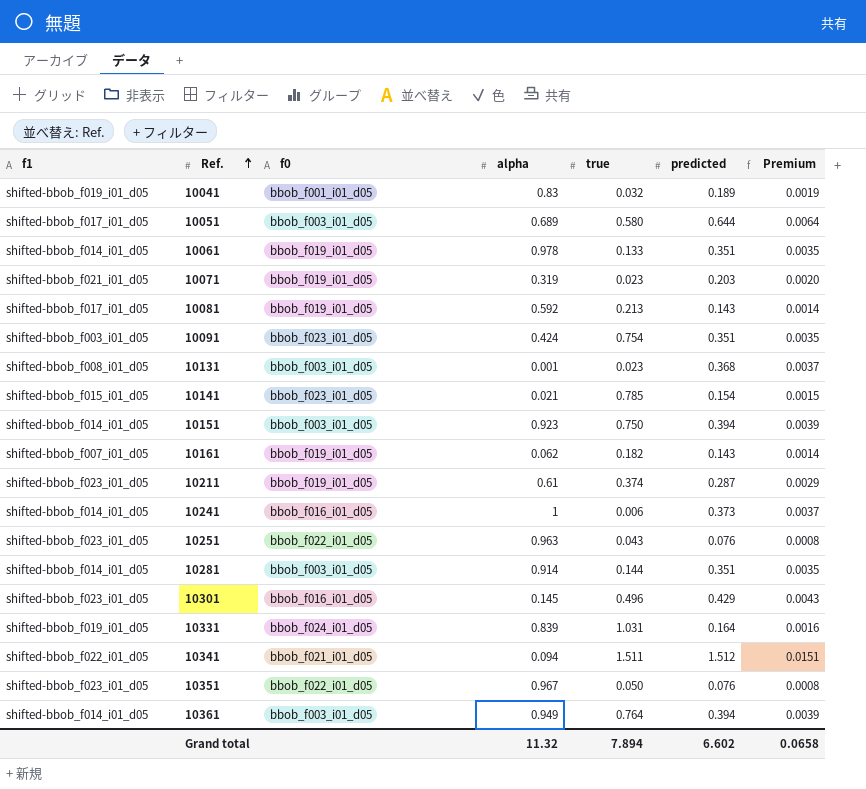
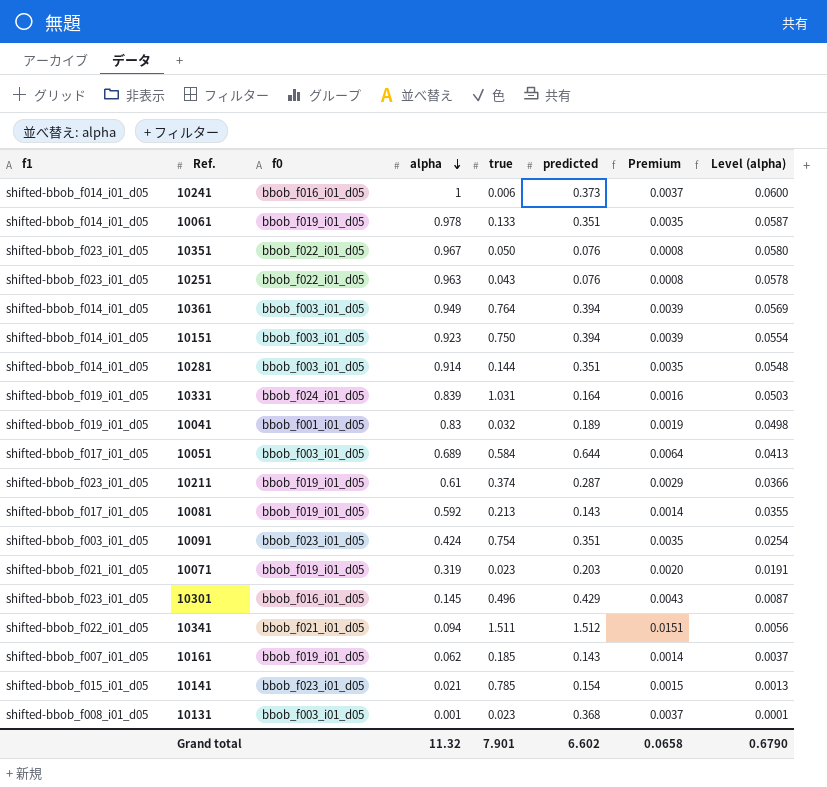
row order: Ref. ascending -> alpha descending
column Level (alpha) | formula: none -> [alpha] * 0.06
10051 | true: 0.580 -> 0.584
10161 | true: 0.182 -> 0.185
Grand total | true: 7.894 -> 7.901

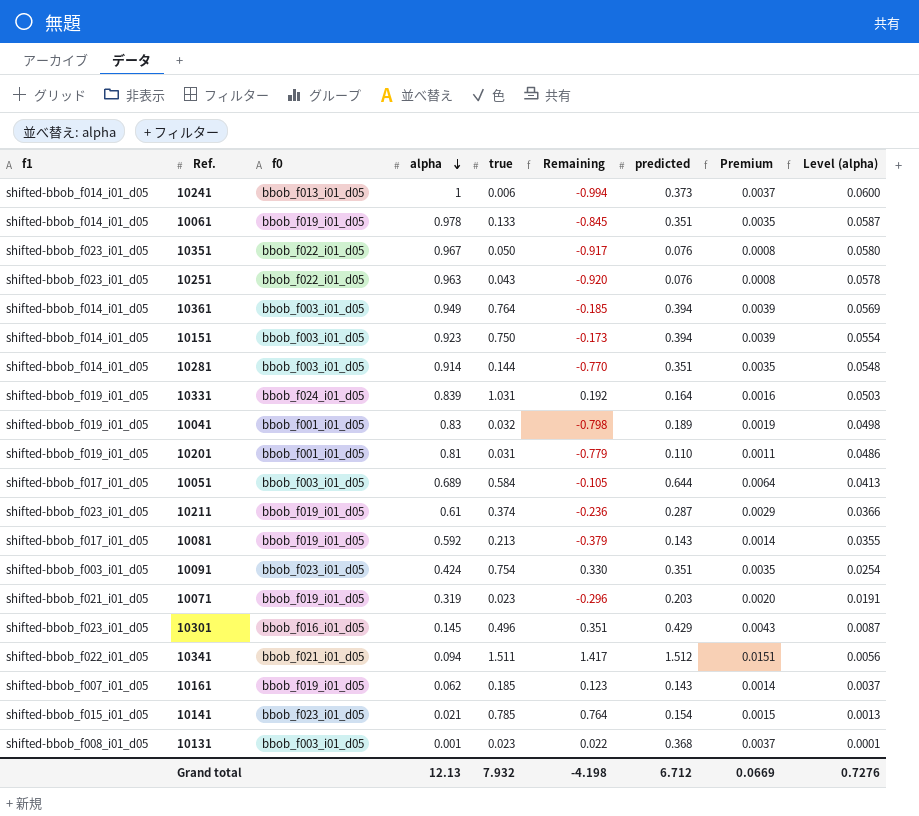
column Remaining | formula: none -> [true] - [alpha]
10241 | f0: bbob_f016_i01_d05 -> bbob_f013_i01_d05
row 10201: none -> shifted-bbob_f019_i01_d05 | bbob_f001_i01_d05 | 0.81 | 0.031 | -0.779 | 0.110 | 0.0011 | 0.0486
Grand total | alpha: 11.32 -> 12.13
Grand total | true: 7.901 -> 7.932
Grand total | predicted: 6.602 -> 6.712
Grand total | Premium: 0.0658 -> 0.0669
Grand total | Level (alpha): 0.6790 -> 0.7276

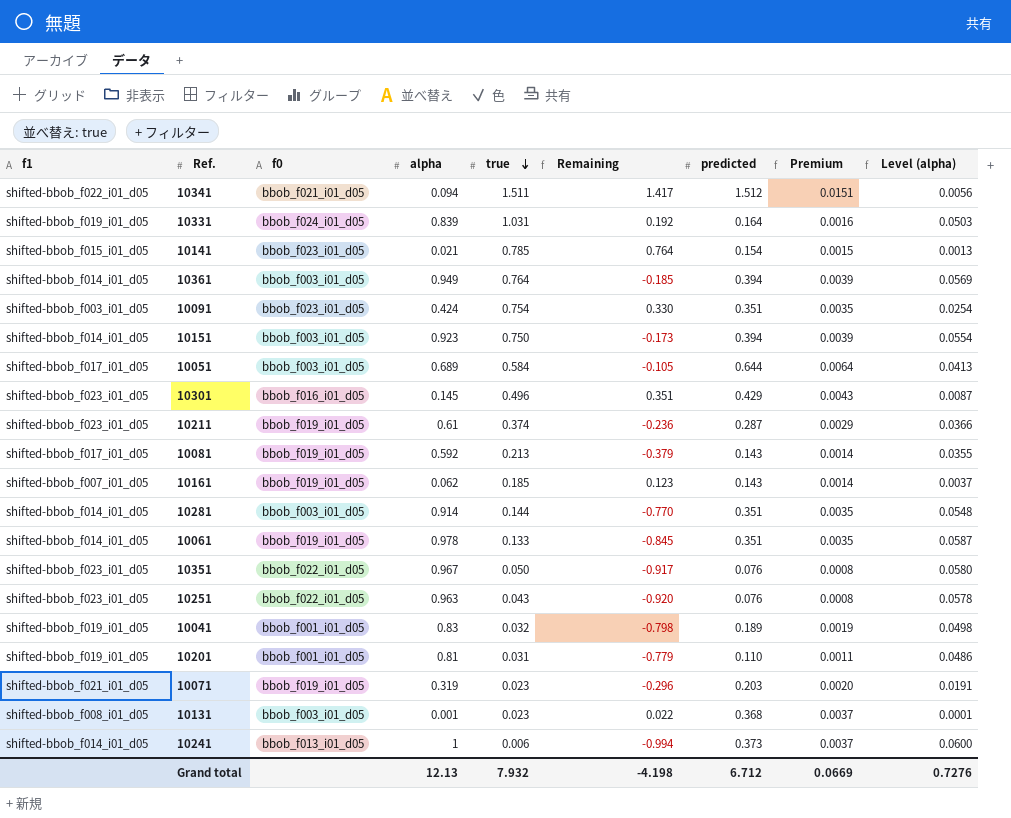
row order: alpha descending -> true descending

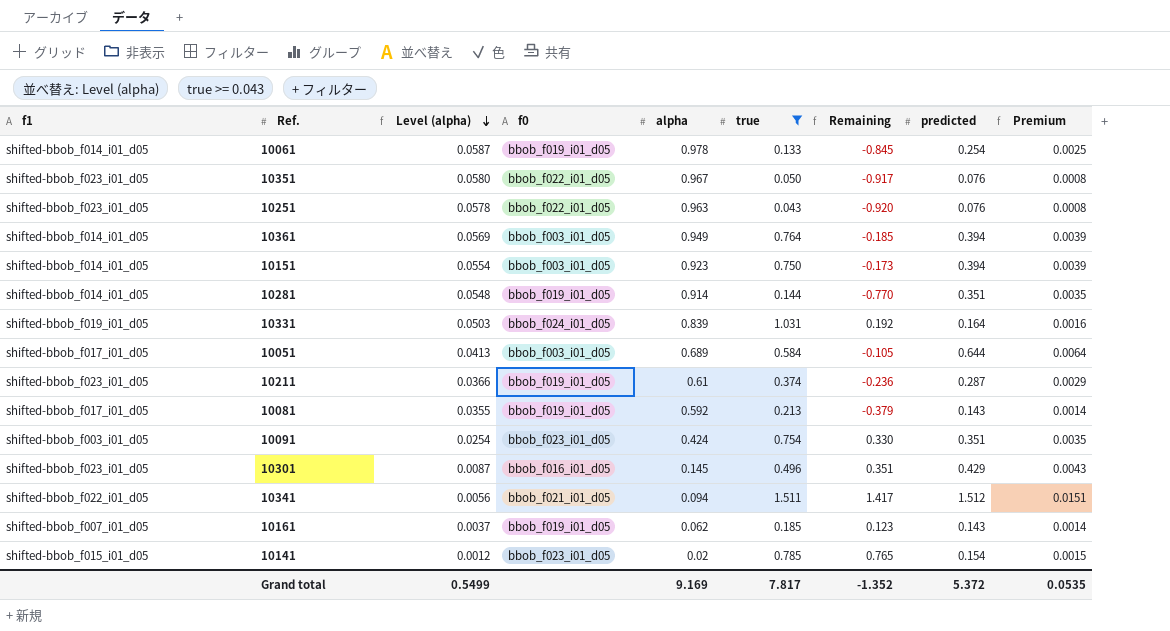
filter: none -> true >= 0.043
row order: true descending -> Level (alpha) descending
column Level (alpha) | position: 9 -> 3
10061 | predicted: 0.351 -> 0.254
10061 | Premium: 0.0035 -> 0.0025
10281 | f0: bbob_f003_i01_d05 -> bbob_f019_i01_d05
10141 | Level (alpha): 0.0013 -> 0.0012
10141 | alpha: 0.021 -> 0.02
10141 | Remaining: 0.764 -> 0.765
Grand total | Level (alpha): 0.7276 -> 0.5499
Grand total | alpha: 12.13 -> 9.169
Grand total | true: 7.932 -> 7.817
Grand total | Remaining: -4.198 -> -1.352
Grand total | predicted: 6.712 -> 5.372
Grand total | Premium: 0.0669 -> 0.0535

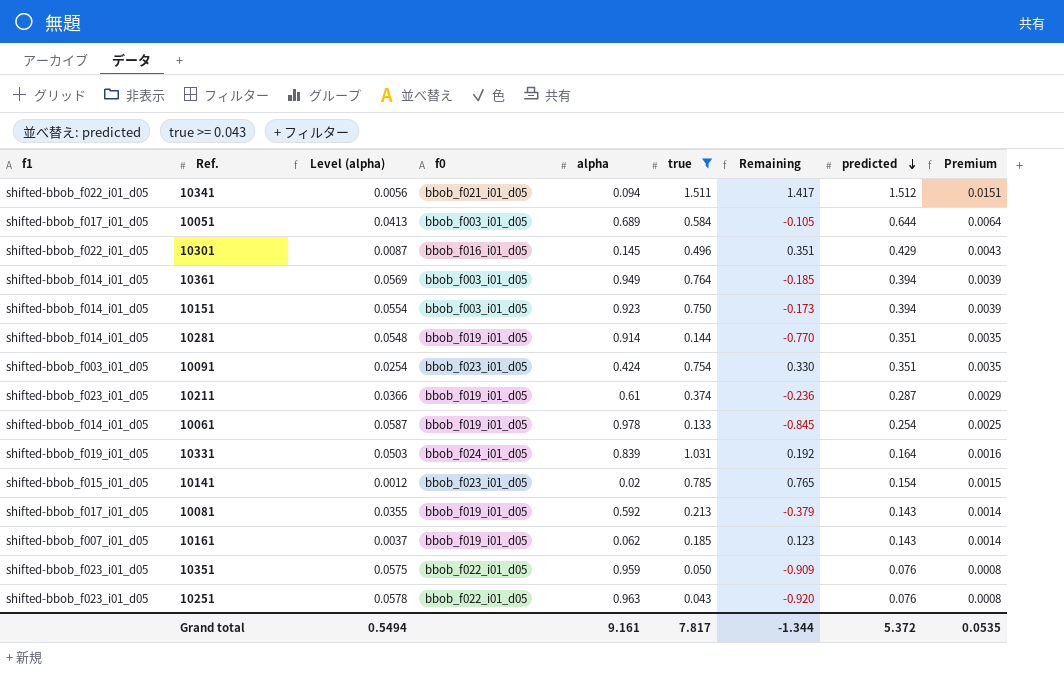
row order: Level (alpha) descending -> predicted descending
10301 | f1: shifted-bbob_f023_i01_d05 -> shifted-bbob_f022_i01_d05
10351 | Level (alpha): 0.0580 -> 0.0575
10351 | alpha: 0.967 -> 0.959
10351 | Remaining: -0.917 -> -0.909
Grand total | Level (alpha): 0.5499 -> 0.5494
Grand total | alpha: 9.169 -> 9.161
Grand total | Remaining: -1.352 -> -1.344

